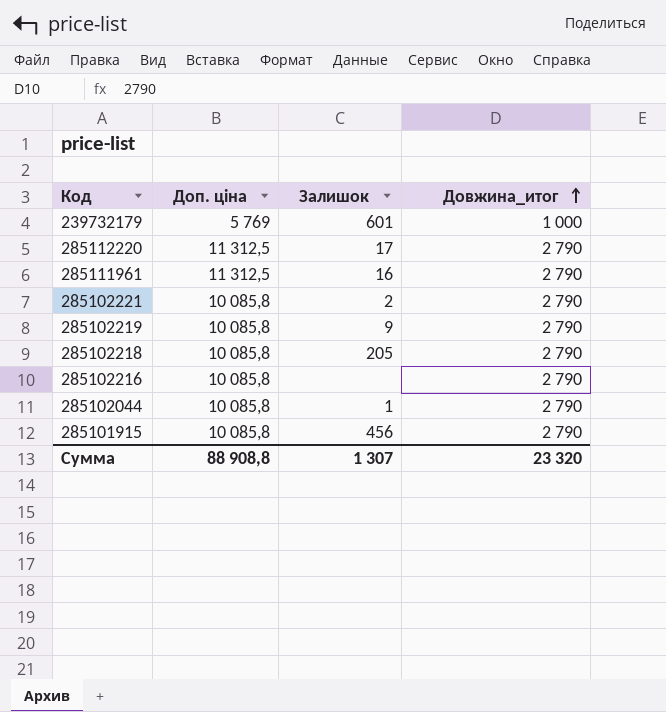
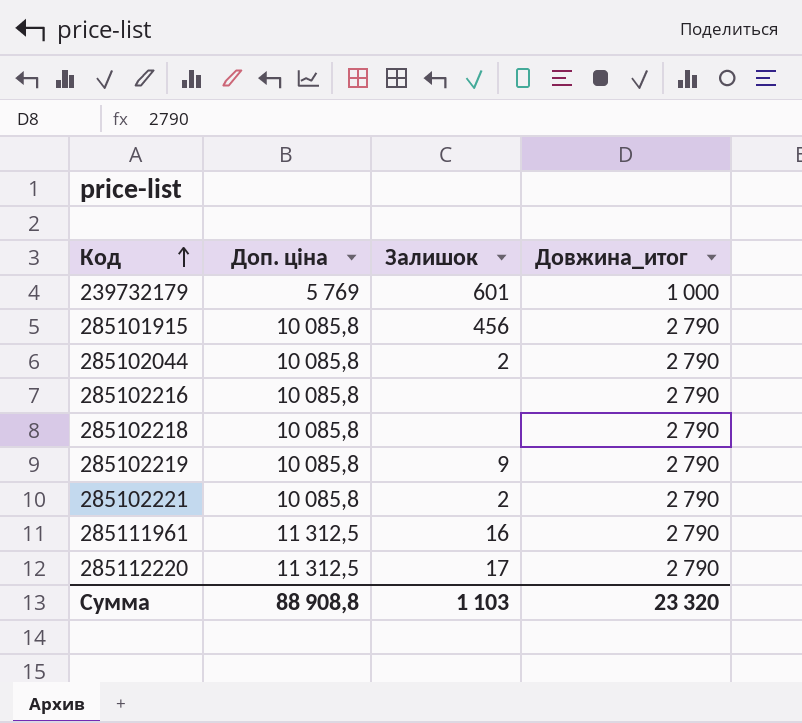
row order: Довжина_итог ascending -> Код ascending
285102044 | Залишок: 1 -> 2
285102218 | Залишок: 205 -> none
Сумма | Залишок: 1 307 -> 1 103

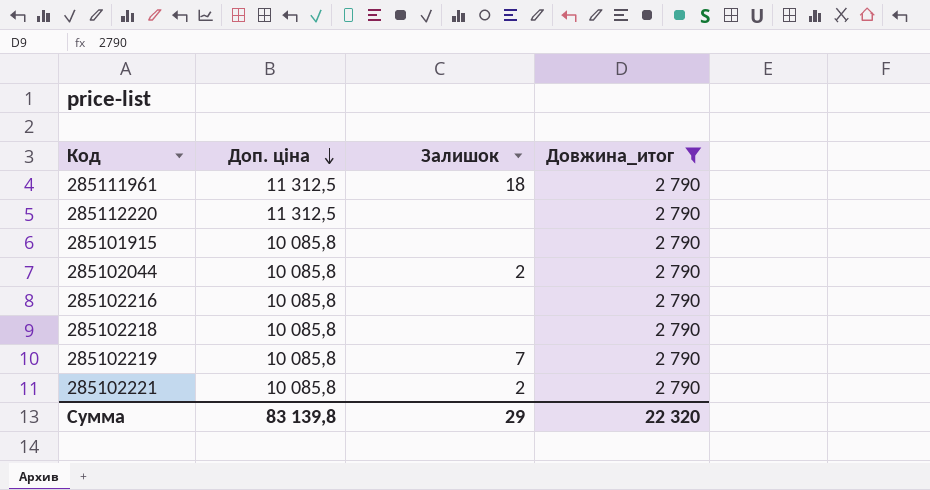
filter: none -> Довжина_итог = 2 790
row order: Код ascending -> Доп. ціна descending
285111961 | Залишок: 16 -> 18
285112220 | Залишок: 17 -> none
285101915 | Залишок: 456 -> none
285102219 | Залишок: 9 -> 7
Сумма | Доп. ціна: 88 908,8 -> 83 139,8
Сумма | Залишок: 1 103 -> 29
Сумма | Довжина_итог: 23 320 -> 22 320

